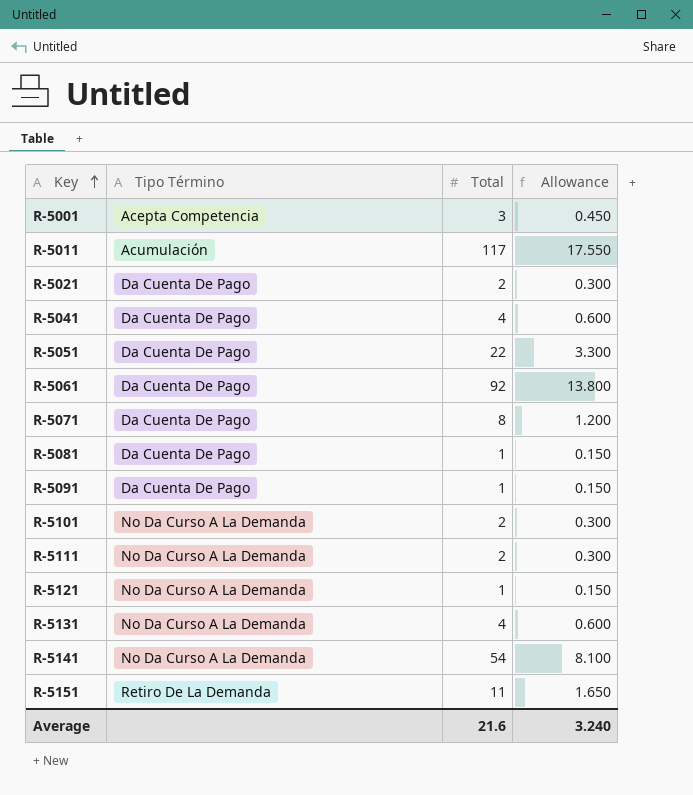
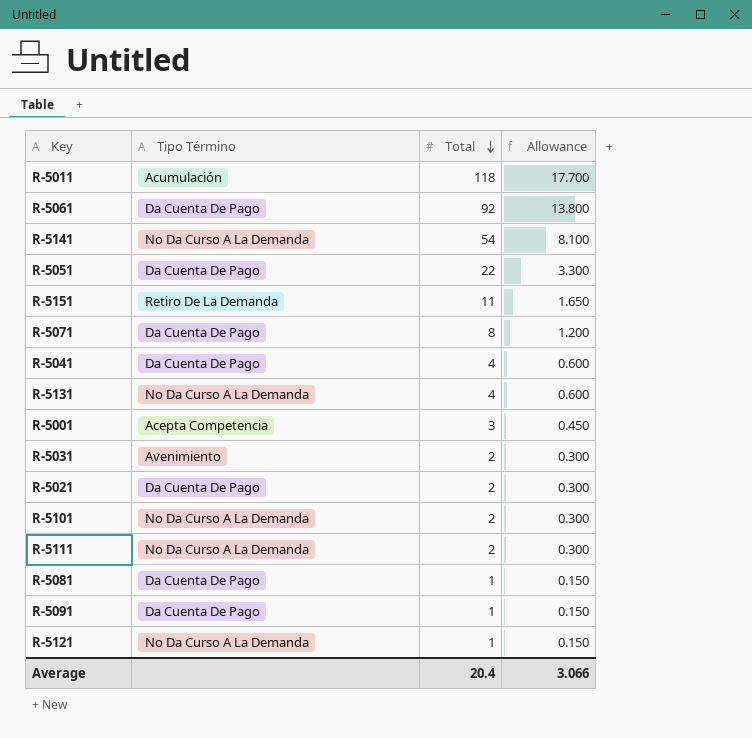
row order: Key ascending -> Total descending
R-5011 | Total: 117 -> 118
R-5011 | Allowance: 17.550 -> 17.700
row R-5031: none -> Avenimiento | 2 | 0.300
Average | Total: 21.6 -> 20.4
Average | Allowance: 3.240 -> 3.066

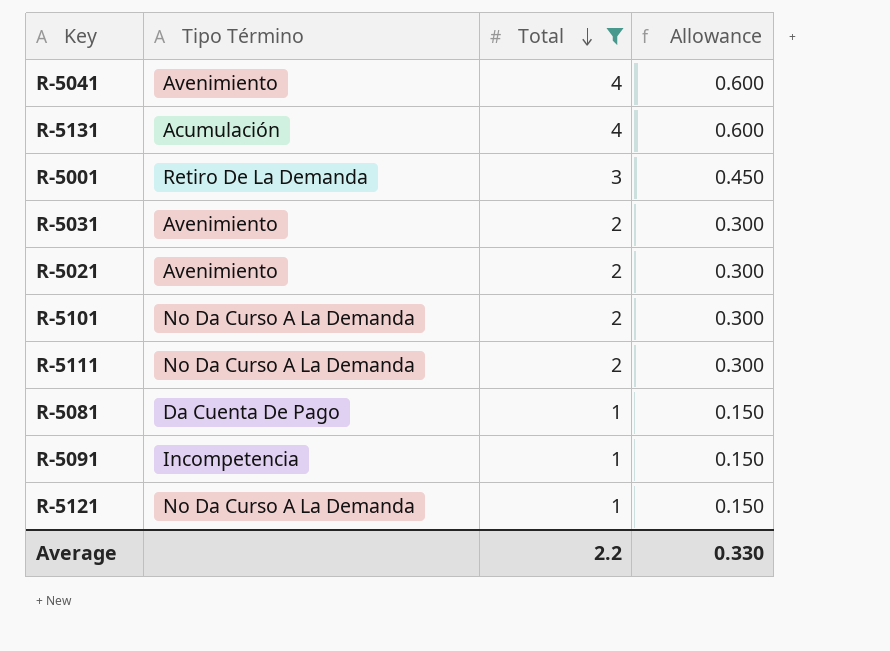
filter: none -> Total <= 4
R-5041 | Tipo Término: Da Cuenta De Pago -> Avenimiento
R-5131 | Tipo Término: No Da Curso A La Demanda -> Acumulación
R-5001 | Tipo Término: Acepta Competencia -> Retiro De La Demanda
R-5021 | Tipo Término: Da Cuenta De Pago -> Avenimiento
R-5091 | Tipo Término: Da Cuenta De Pago -> Incompetencia
Average | Total: 20.4 -> 2.2
Average | Allowance: 3.066 -> 0.330

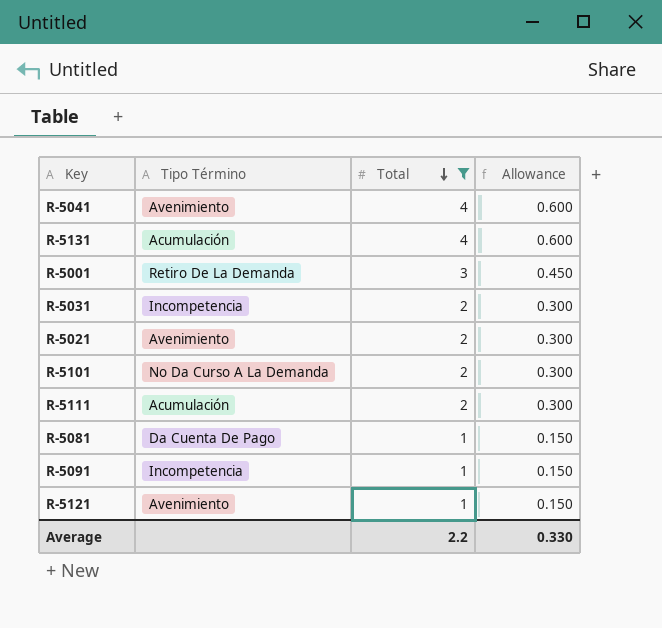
R-5031 | Tipo Término: Avenimiento -> Incompetencia
R-5111 | Tipo Término: No Da Curso A La Demanda -> Acumulación
R-5121 | Tipo Término: No Da Curso A La Demanda -> Avenimiento

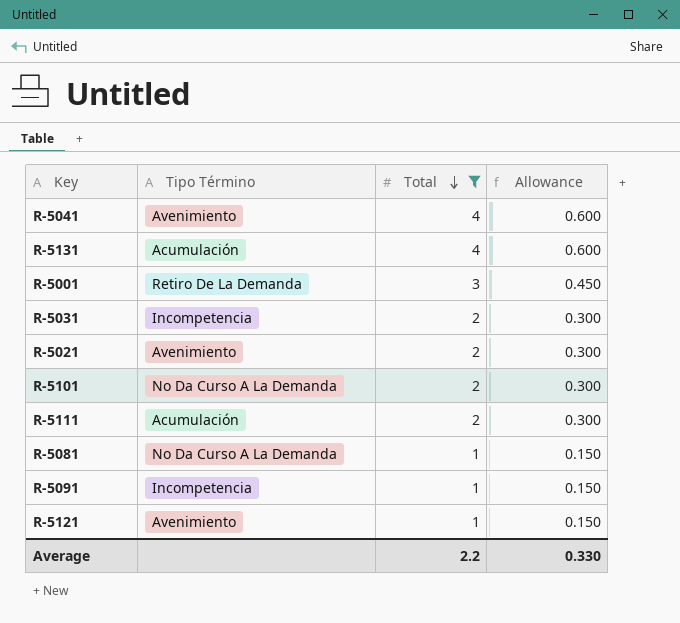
R-5081 | Tipo Término: Da Cuenta De Pago -> No Da Curso A La Demanda

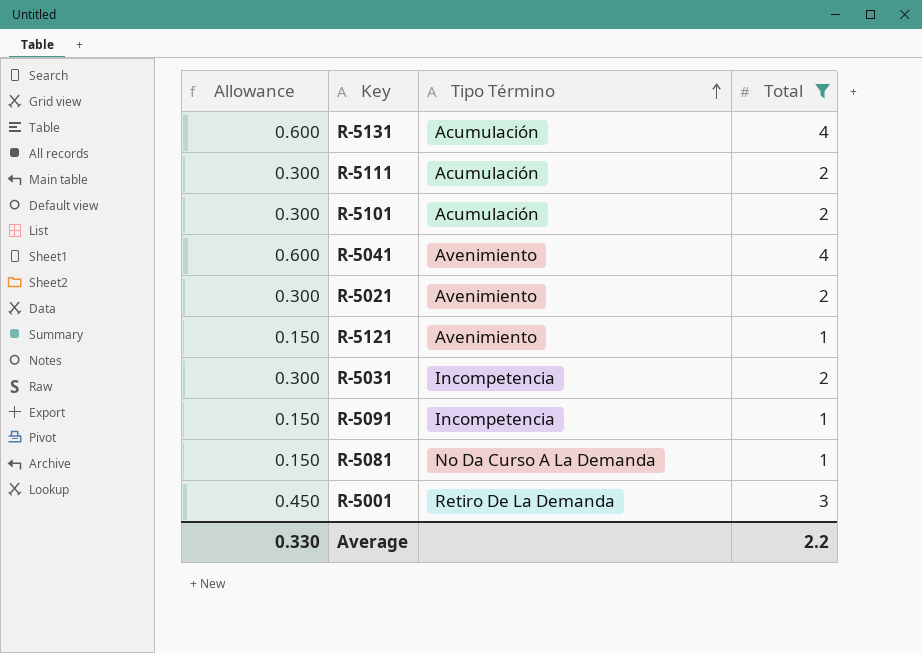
row order: Total descending -> Tipo Término ascending
column Allowance | position: 4 -> 1
R-5101 | Tipo Término: No Da Curso A La Demanda -> Acumulación

